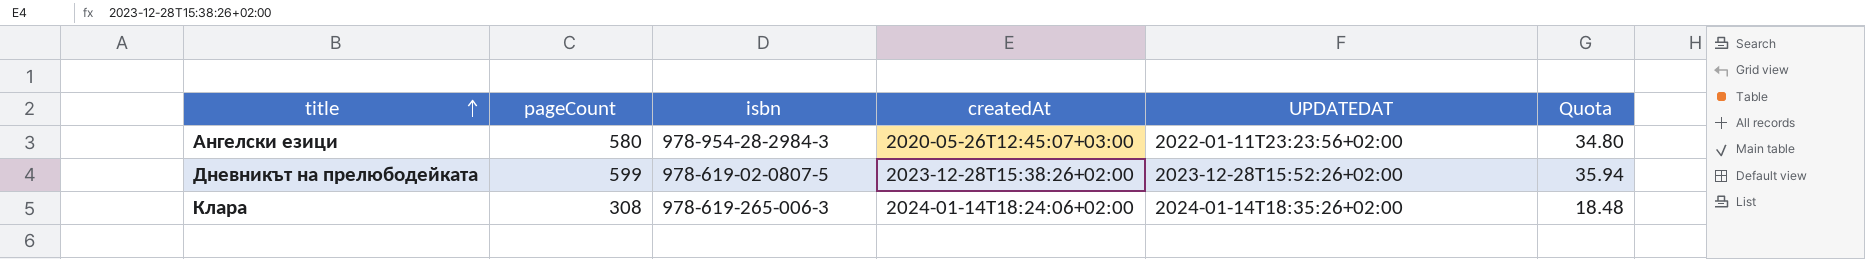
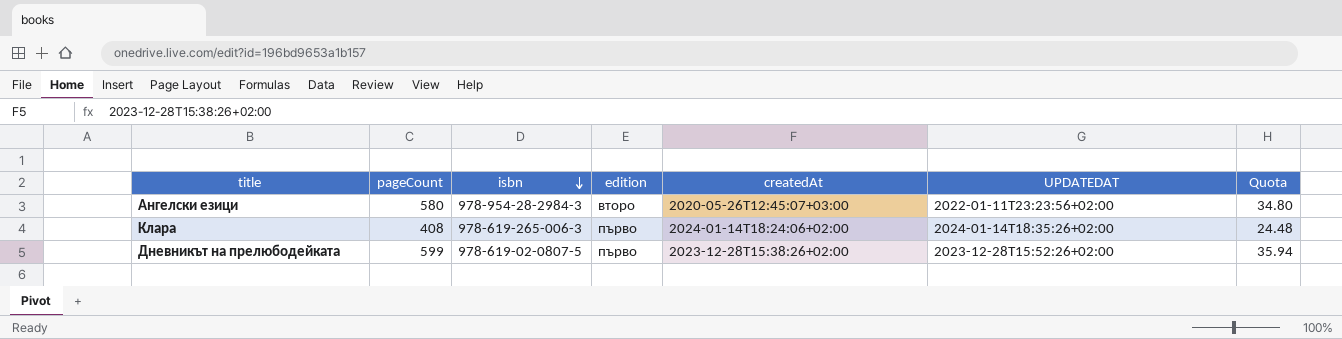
row order: title ascending -> isbn descending
column edition | position: none -> 4
Клара | pageCount: 308 -> 408
Клара | Quota: 18.48 -> 24.48

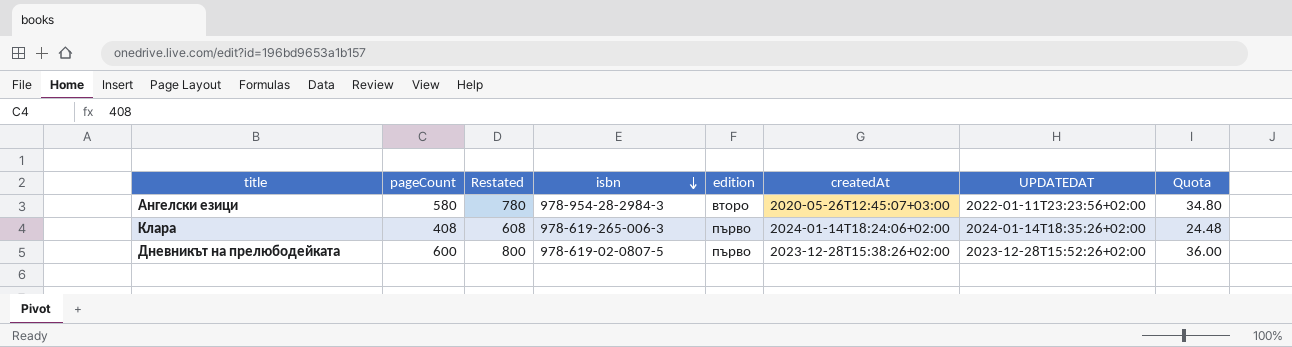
column Restated | formula: none -> [pageCount] + 200
Дневникът на прелюбодейката | pageCount: 599 -> 600
Дневникът на прелюбодейката | Quota: 35.94 -> 36.00

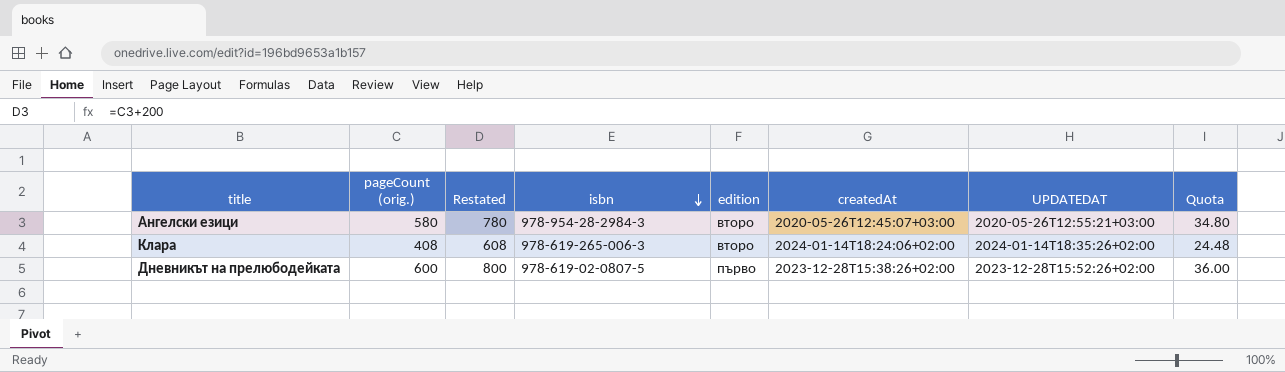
column name: pageCount -> pageCount (orig.)
Ангелски езици | UPDATEDAT: 2022-01-11T23:23:56+02:00 -> 2020-05-26T12:55:21+03:00
Клара | edition: първо -> второ

